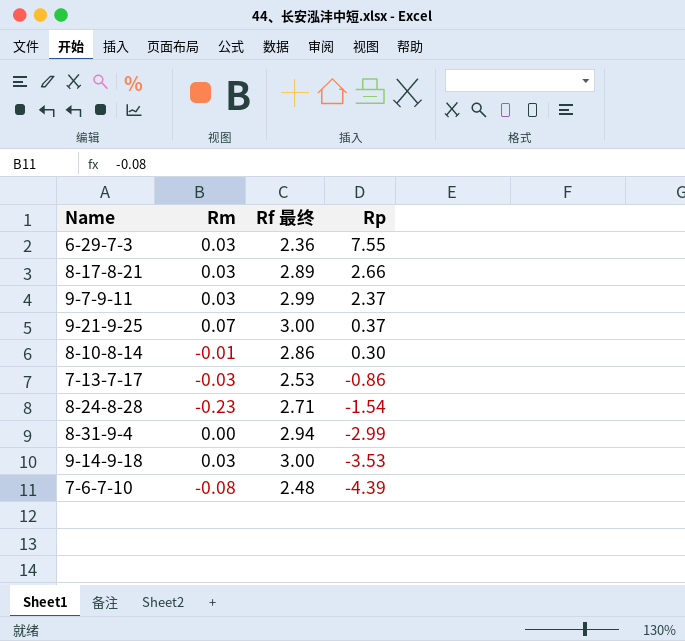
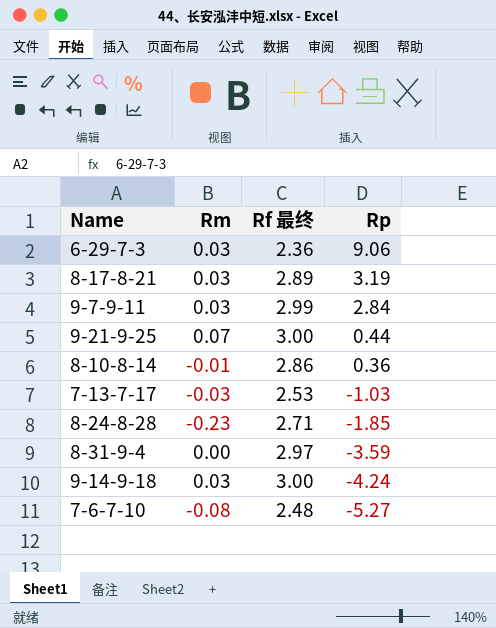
6-29-7-3 | Rp: 7.55 -> 9.06
8-17-8-21 | Rp: 2.66 -> 3.19
9-7-9-11 | Rp: 2.37 -> 2.84
9-21-9-25 | Rp: 0.37 -> 0.44
8-10-8-14 | Rp: 0.30 -> 0.36
7-13-7-17 | Rp: -0.86 -> -1.03
8-24-8-28 | Rp: -1.54 -> -1.85
8-31-9-4 | Rf 最终: 2.94 -> 2.97
8-31-9-4 | Rp: -2.99 -> -3.59
9-14-9-18 | Rp: -3.53 -> -4.24
7-6-7-10 | Rp: -4.39 -> -5.27

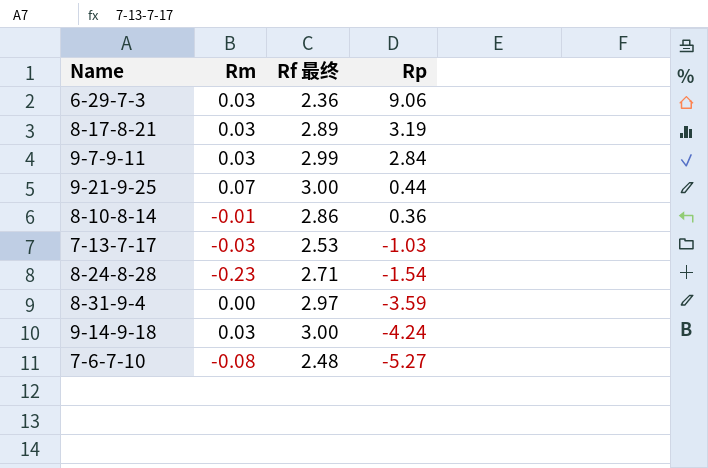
8-24-8-28 | Rp: -1.85 -> -1.54

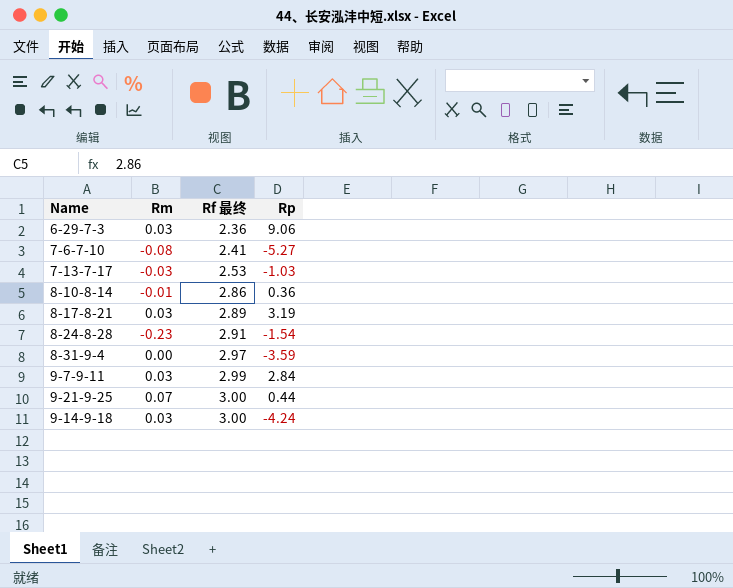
row order: Rp descending -> Rf 最终 ascending
7-6-7-10 | Rf 最终: 2.48 -> 2.41
8-24-8-28 | Rf 最终: 2.71 -> 2.91

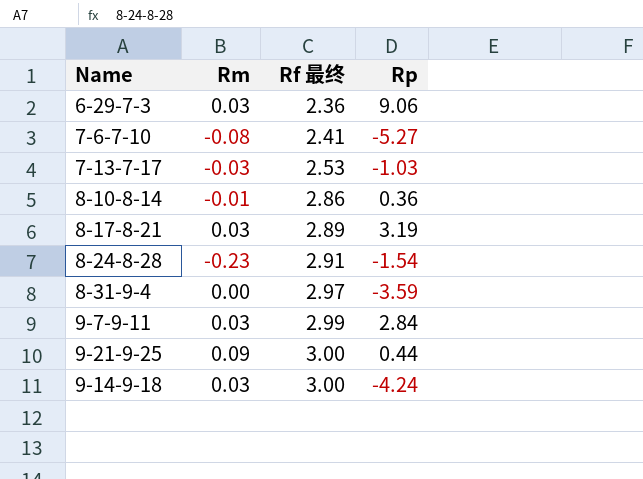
9-21-9-25 | Rm: 0.07 -> 0.09

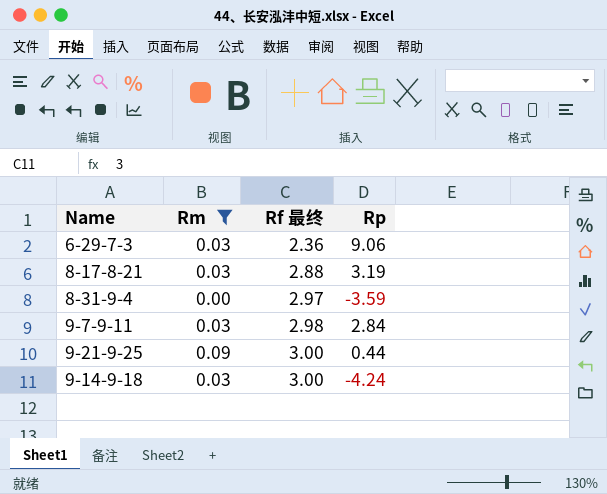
filter: none -> Rm >= 0.00
8-17-8-21 | Rf 最终: 2.89 -> 2.88
9-7-9-11 | Rf 最终: 2.99 -> 2.98

